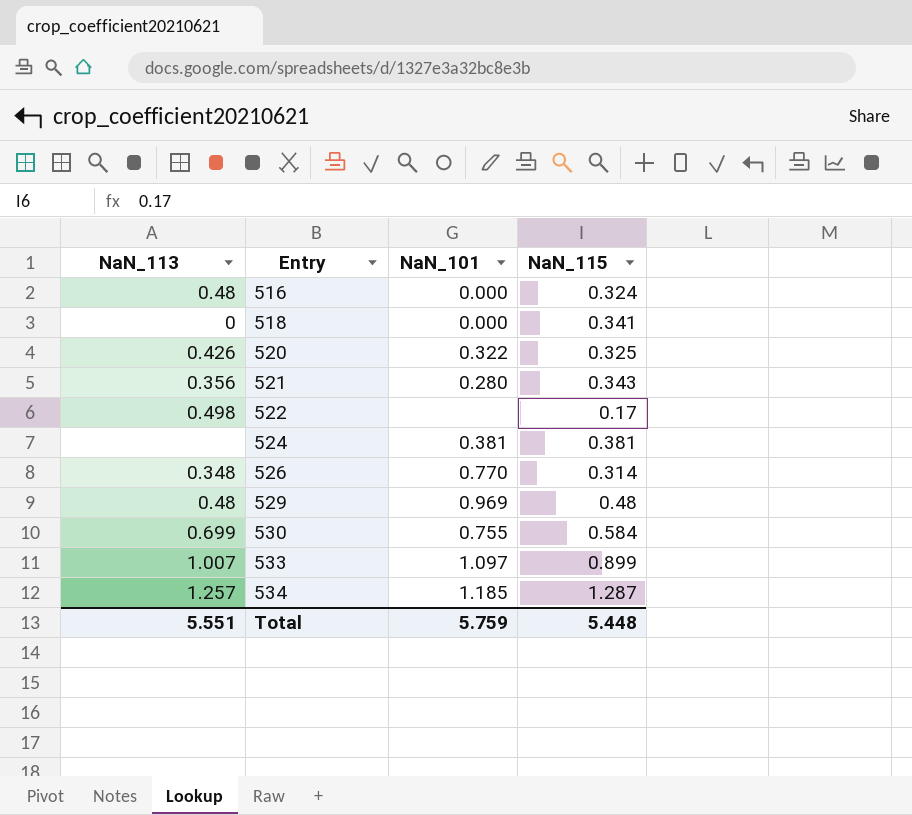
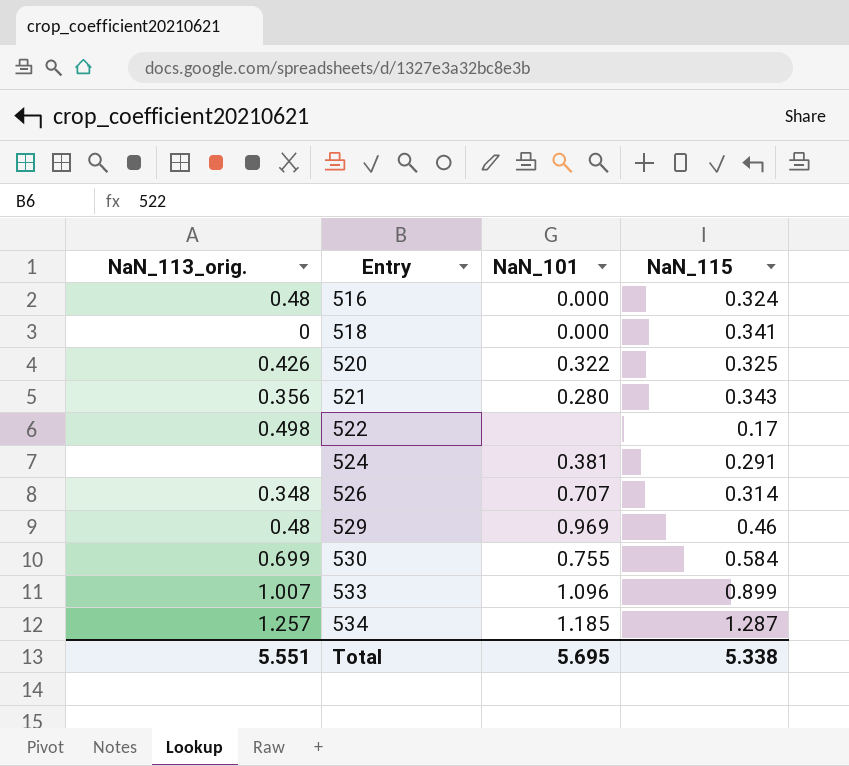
column name: NaN_113 -> NaN_113_orig.
524 | NaN_115: 0.381 -> 0.291
526 | NaN_101: 0.770 -> 0.707
529 | NaN_115: 0.48 -> 0.46
533 | NaN_101: 1.097 -> 1.096
Total | NaN_101: 5.759 -> 5.695
Total | NaN_115: 5.448 -> 5.338

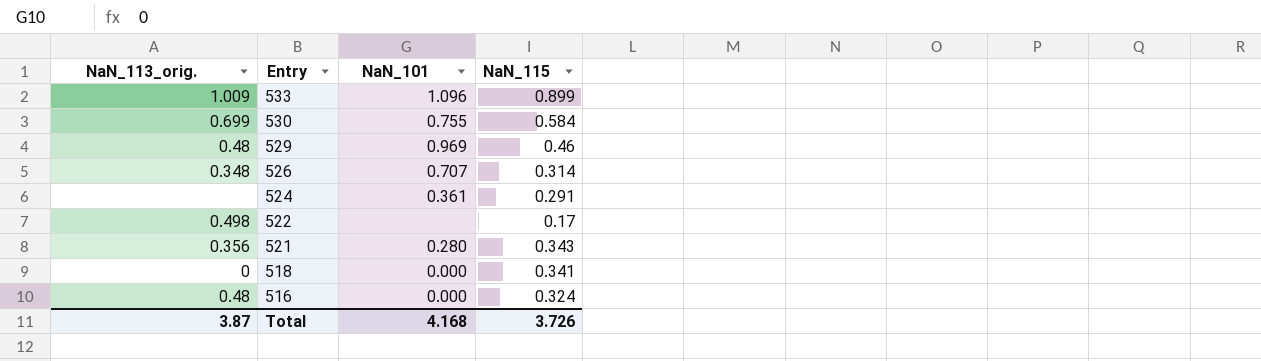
row order: Entry ascending -> Entry descending
row 520: 0.426 | 0.322 | 0.325 -> none
row 534: 1.257 | 1.185 | 1.287 -> none
533 | NaN_113_orig.: 1.007 -> 1.009
524 | NaN_101: 0.381 -> 0.361
Total | NaN_113_orig.: 5.551 -> 3.87
Total | NaN_101: 5.695 -> 4.168
Total | NaN_115: 5.338 -> 3.726

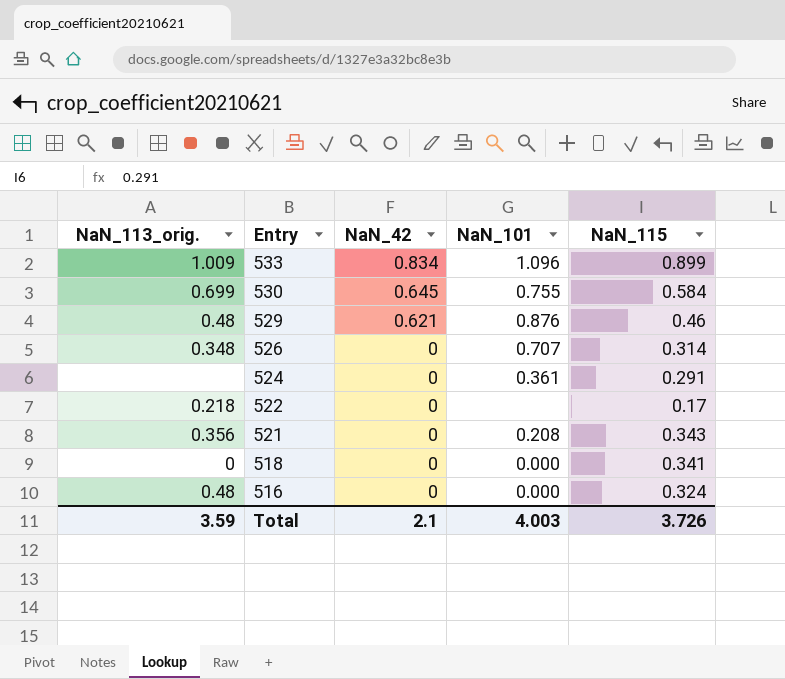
column NaN_42 | position: none -> 3
529 | NaN_101: 0.969 -> 0.876
522 | NaN_113_orig.: 0.498 -> 0.218
521 | NaN_101: 0.280 -> 0.208
Total | NaN_113_orig.: 3.87 -> 3.59
Total | NaN_101: 4.168 -> 4.003

